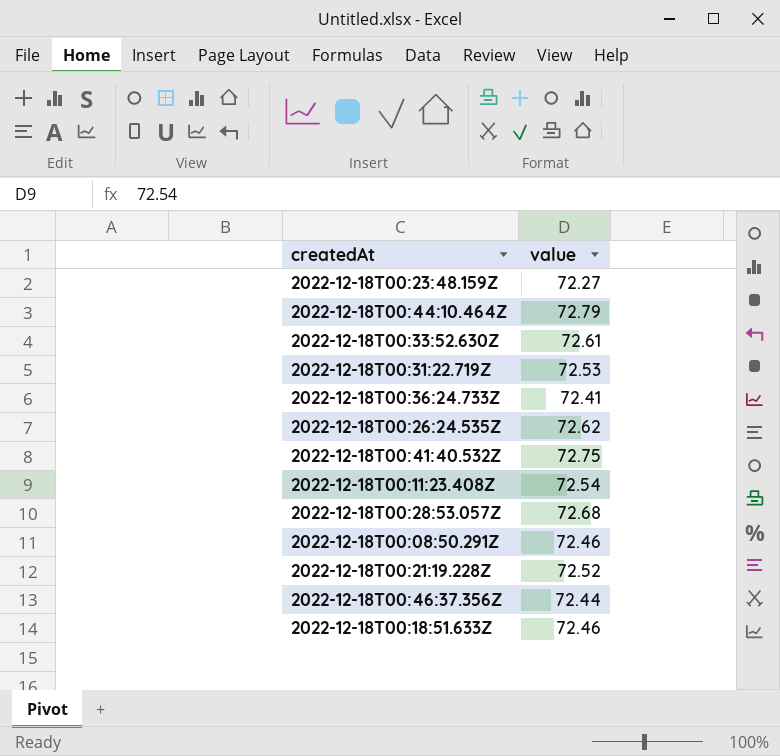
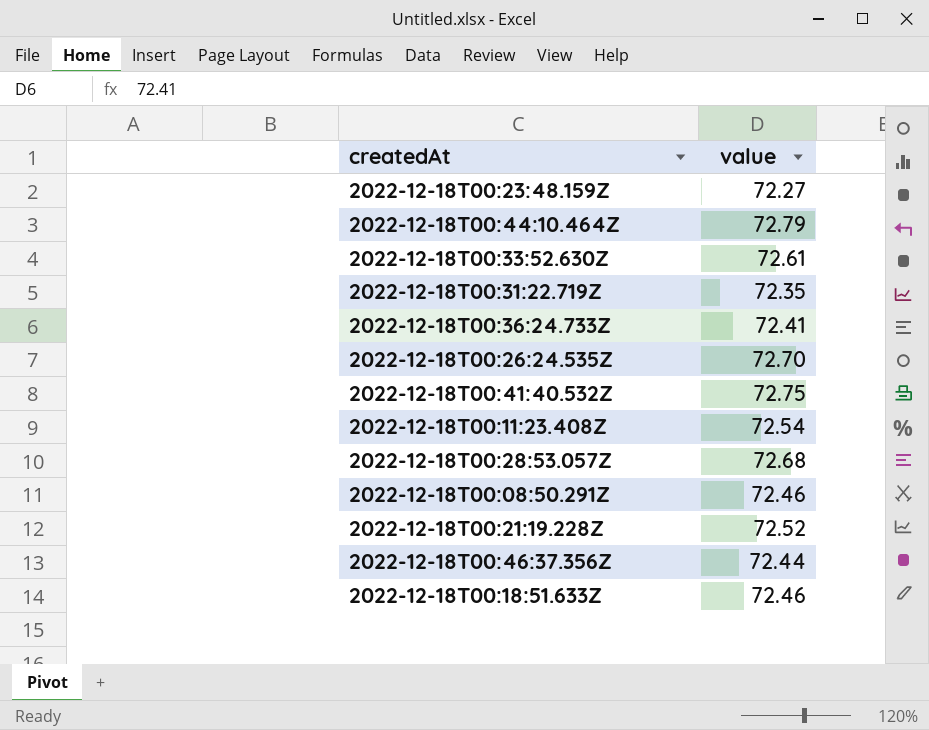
2022-12-18T00:31:22.719Z | value: 72.53 -> 72.35
2022-12-18T00:26:24.535Z | value: 72.62 -> 72.70

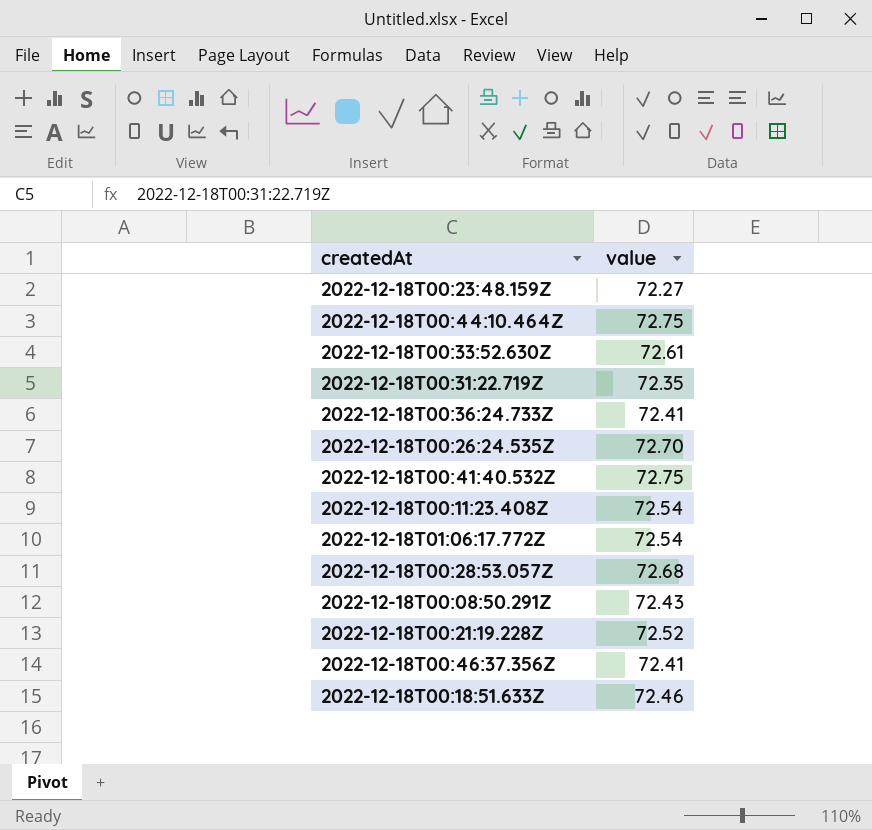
2022-12-18T00:44:10.464Z | value: 72.79 -> 72.75
row 2022-12-18T01:06:17.772Z: none -> 72.54
2022-12-18T00:08:50.291Z | value: 72.46 -> 72.43
2022-12-18T00:46:37.356Z | value: 72.44 -> 72.41

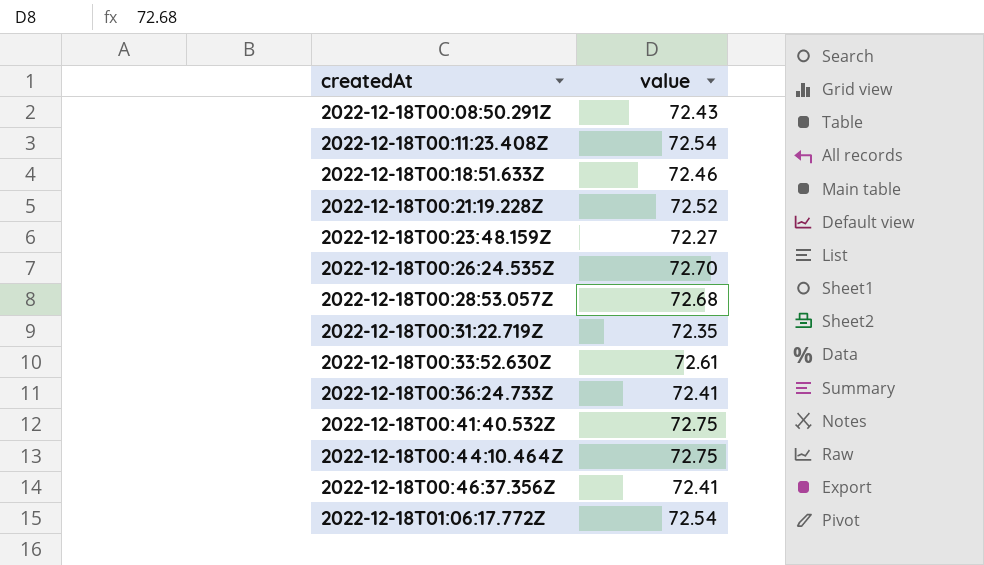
row order: none -> createdAt ascending

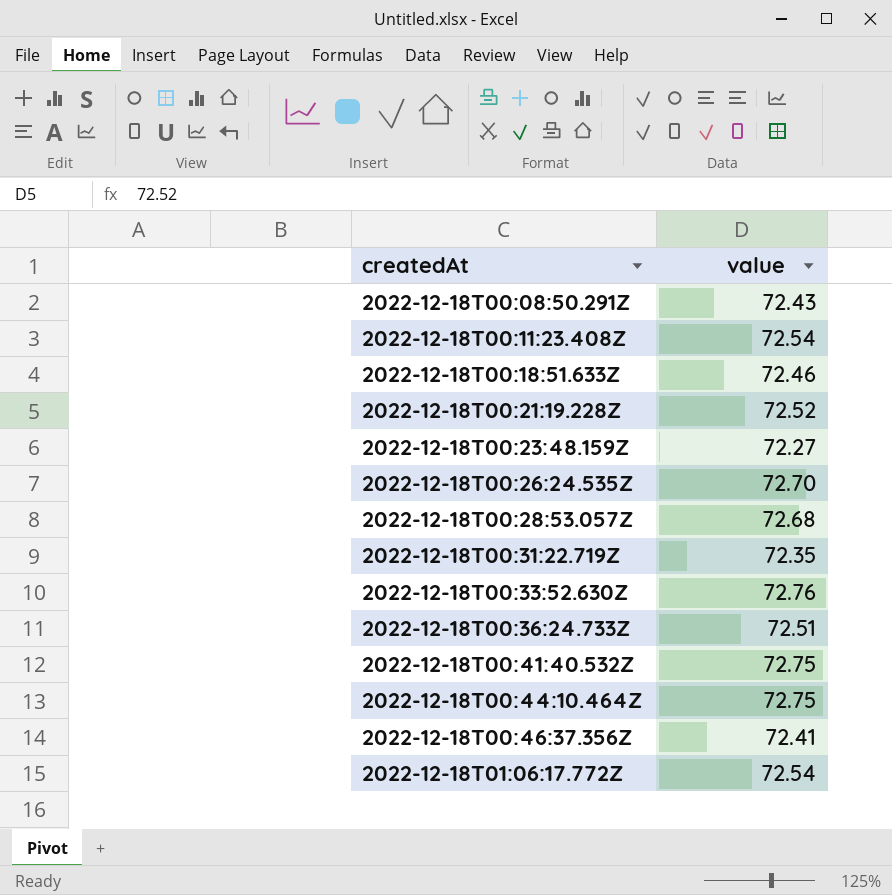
2022-12-18T00:33:52.630Z | value: 72.61 -> 72.76
2022-12-18T00:36:24.733Z | value: 72.41 -> 72.51

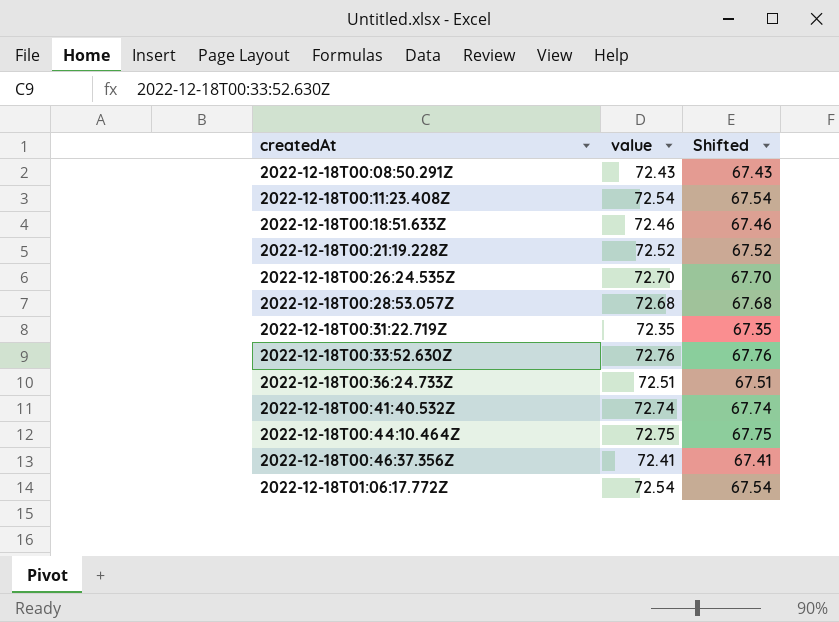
column Shifted | formula: none -> [value] - 5
row 2022-12-18T00:23:48.159Z: 72.27 -> none
2022-12-18T00:41:40.532Z | value: 72.75 -> 72.74

